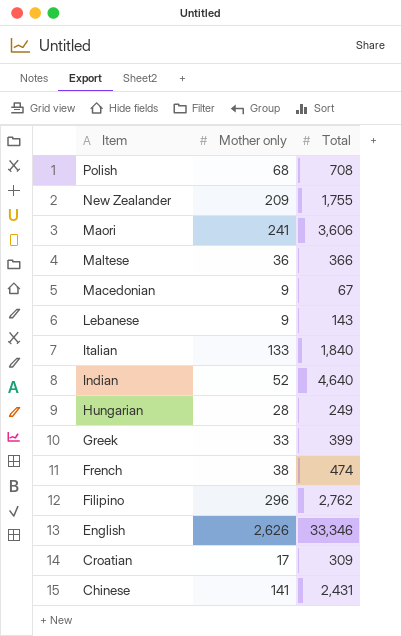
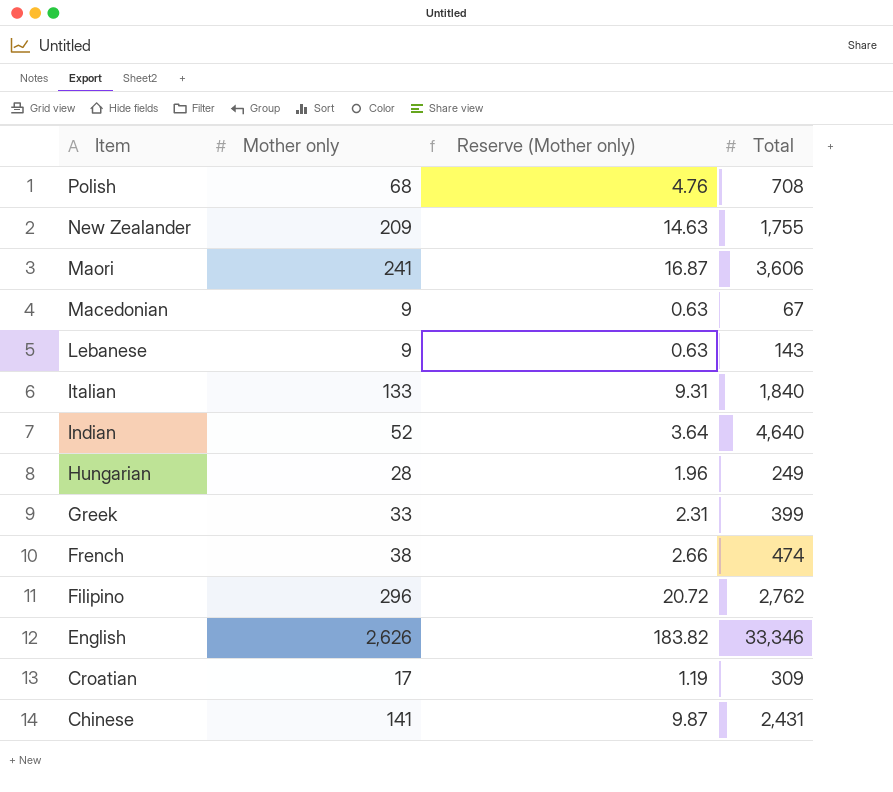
column Reserve (Mother only) | formula: none -> [Mother only] * 0.07
row Maltese: 36 | 366 -> none

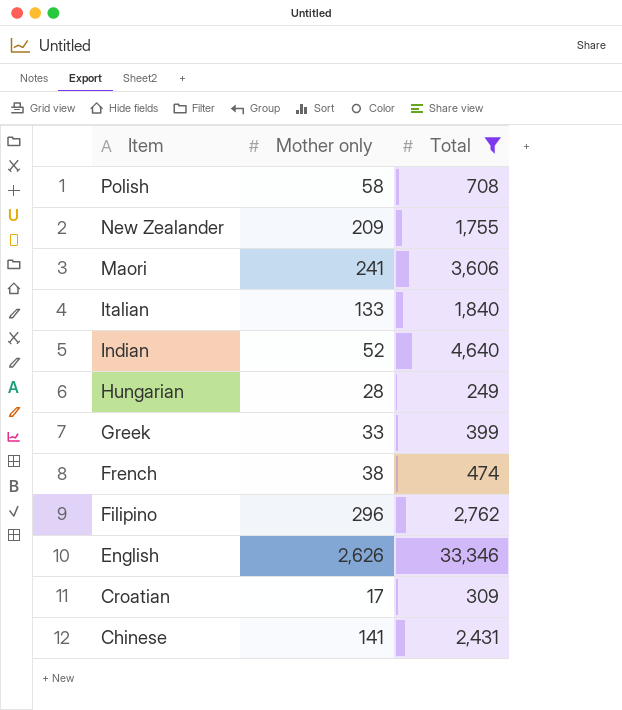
filter: none -> Total >= 249
column Reserve (Mother only) | formula: [Mother only] * 0.07 -> none
Polish | Mother only: 68 -> 58

